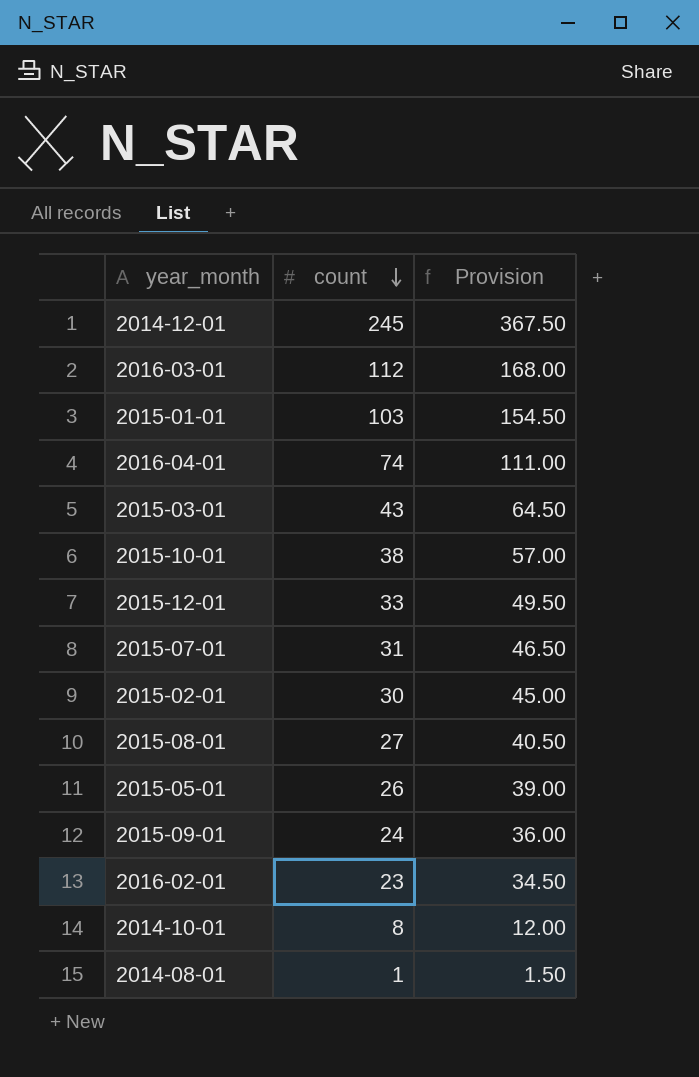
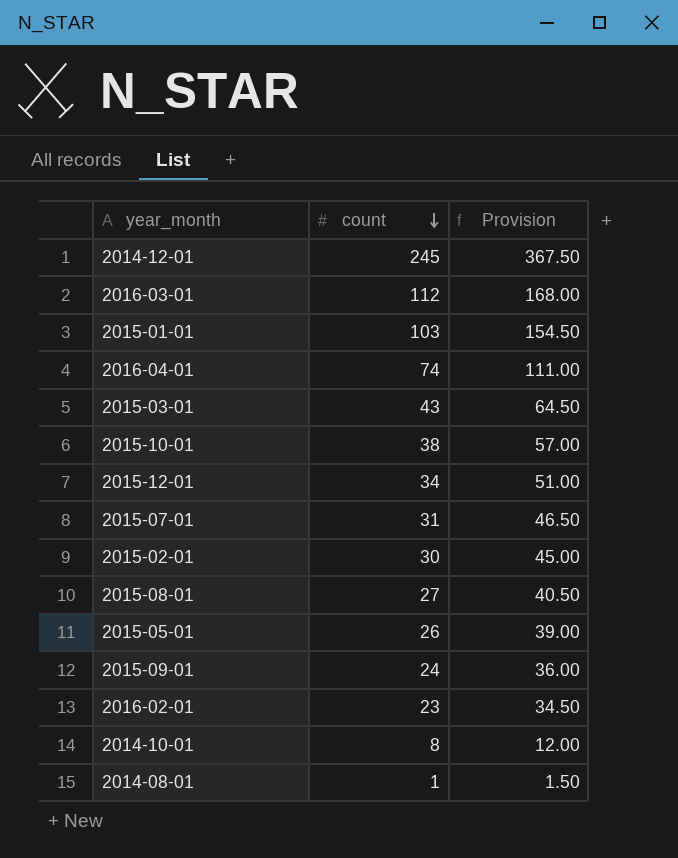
2015-12-01 | count: 33 -> 34
2015-12-01 | Provision: 49.50 -> 51.00

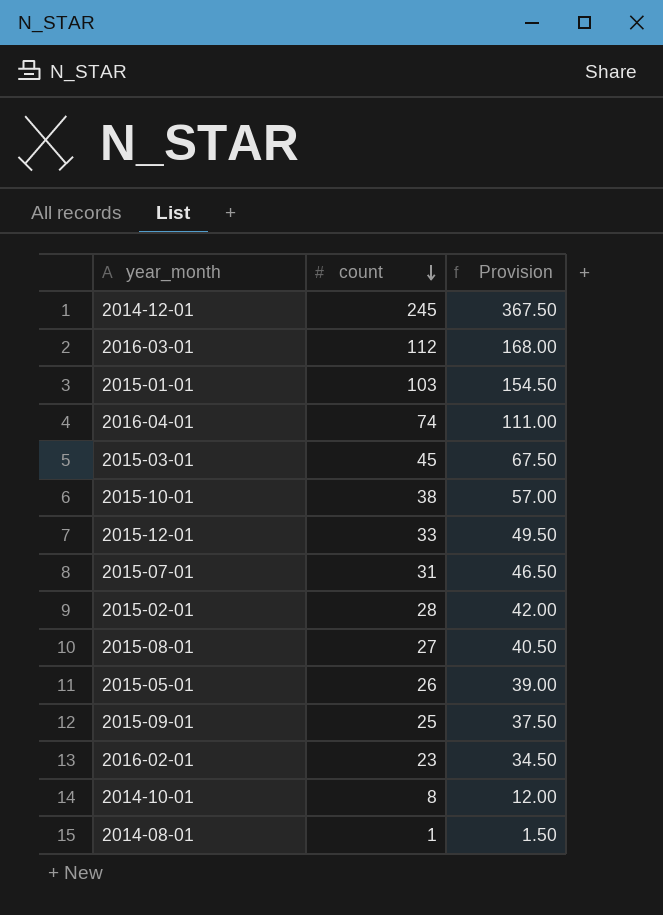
2015-03-01 | count: 43 -> 45
2015-03-01 | Provision: 64.50 -> 67.50
2015-12-01 | count: 34 -> 33
2015-12-01 | Provision: 51.00 -> 49.50
2015-02-01 | count: 30 -> 28
2015-02-01 | Provision: 45.00 -> 42.00
2015-09-01 | count: 24 -> 25
2015-09-01 | Provision: 36.00 -> 37.50

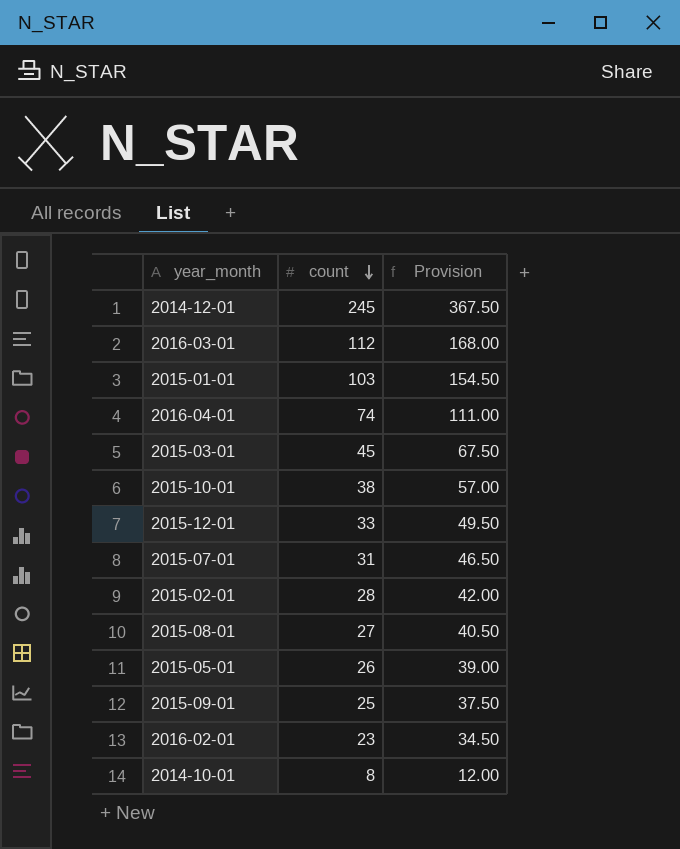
row 2014-08-01: 1 | 1.50 -> none

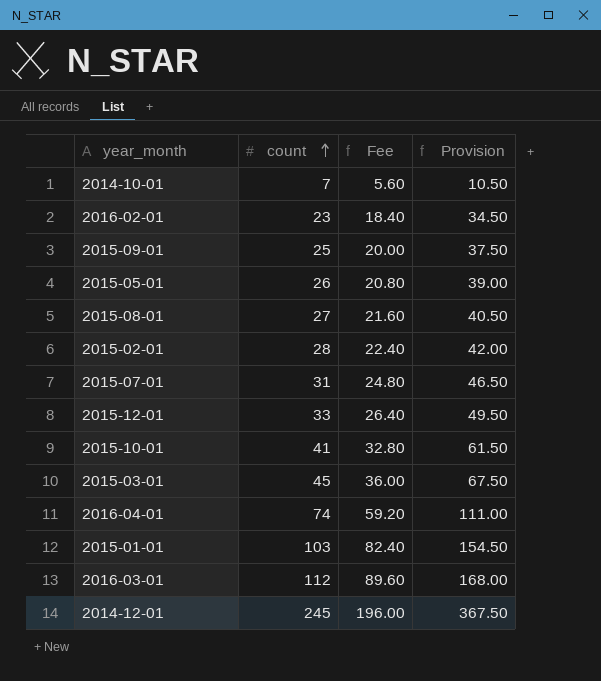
row order: count descending -> count ascending
column Fee | formula: none -> [count] * 0.8
2014-10-01 | count: 8 -> 7
2014-10-01 | Provision: 12.00 -> 10.50
2015-10-01 | count: 38 -> 41
2015-10-01 | Provision: 57.00 -> 61.50

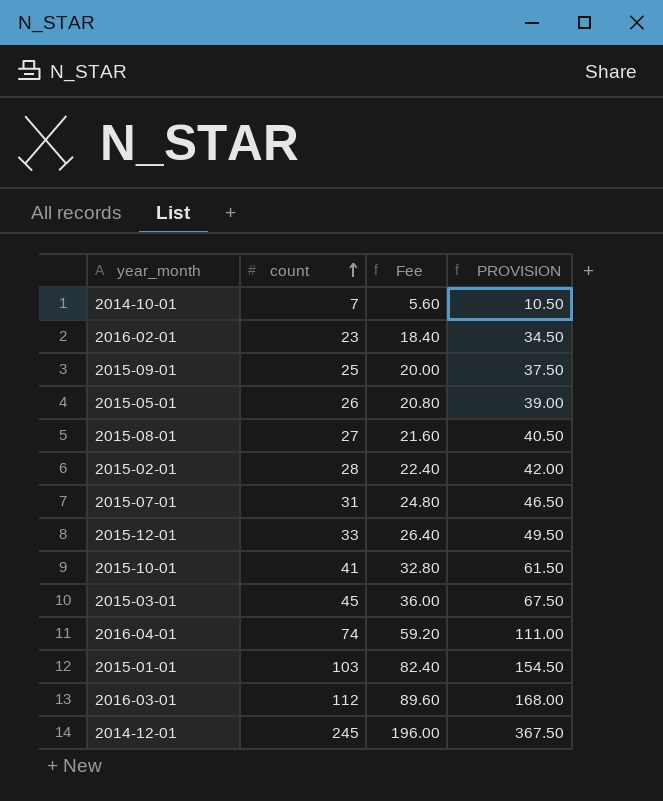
column name: Provision -> PROVISION

